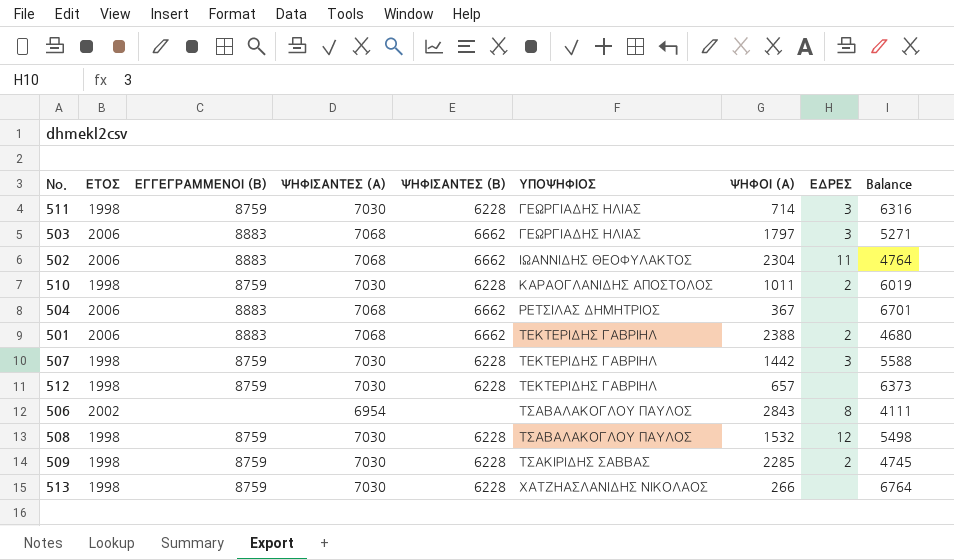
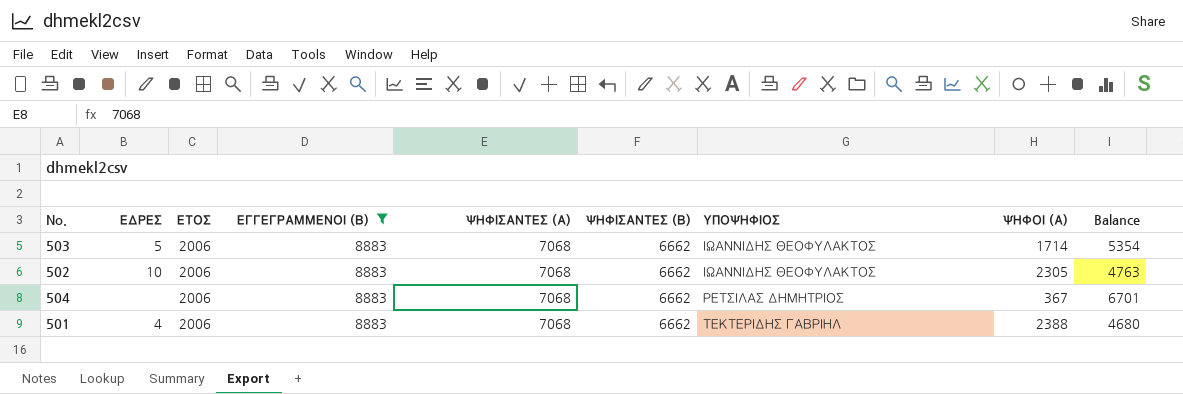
filter: none -> ΕΓΓΕΓΡΑΜΜΕΝΟΙ (Β) = 8883
column ΕΔΡΕΣ | position: 8 -> 2
503 | ΕΔΡΕΣ: 3 -> 5
503 | ΥΠΟΨΗΦΙΟΣ: ΓΕΩΡΓΙΑΔΗΣ ΗΛΙΑΣ -> ΙΩΑΝΝΙΔΗΣ ΘΕΟΦΥΛΑΚΤΟΣ
503 | ΨΗΦΟΙ (Α): 1797 -> 1714
503 | Balance: 5271 -> 5354
502 | ΕΔΡΕΣ: 11 -> 10
502 | ΨΗΦΟΙ (Α): 2304 -> 2305
502 | Balance: 4764 -> 4763
501 | ΕΔΡΕΣ: 2 -> 4

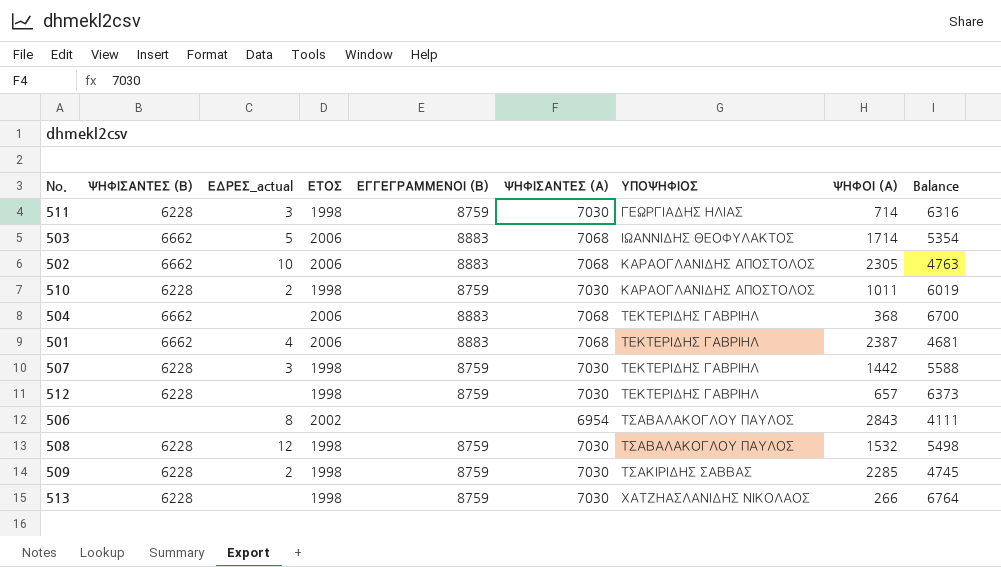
filter: ΕΓΓΕΓΡΑΜΜΕΝΟΙ (Β) = 8883 -> none
column ΨΗΦΙΣΑΝΤΕΣ (Β) | position: 6 -> 2
column name: ΕΔΡΕΣ -> ΕΔΡΕΣ_actual
502 | ΥΠΟΨΗΦΙΟΣ: ΙΩΑΝΝΙΔΗΣ ΘΕΟΦΥΛΑΚΤΟΣ -> ΚΑΡΑΟΓΛΑΝΙΔΗΣ ΑΠΟΣΤΟΛΟΣ
504 | ΥΠΟΨΗΦΙΟΣ: ΡΕΤΣΙΛΑΣ ΔΗΜΗΤΡΙΟΣ -> ΤΕΚΤΕΡΙΔΗΣ ΓΑΒΡΙΗΛ
504 | ΨΗΦΟΙ (Α): 367 -> 368
504 | Balance: 6701 -> 6700
501 | ΨΗΦΟΙ (Α): 2388 -> 2387
501 | Balance: 4680 -> 4681

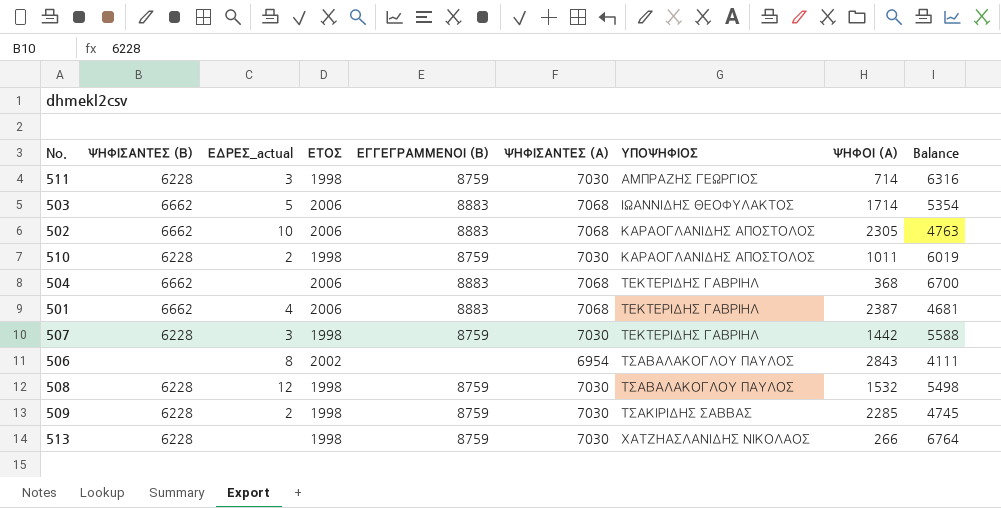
row 512: 6228 | none | 1998 | 8759 | 7030 | ΤΕΚΤΕΡΙΔΗΣ ΓΑΒΡΙΗΛ | 657 | 6373 -> none
511 | ΥΠΟΨΗΦΙΟΣ: ΓΕΩΡΓΙΑΔΗΣ ΗΛΙΑΣ -> ΑΜΠΡΑΖΗΣ ΓΕΩΡΓΙΟΣ

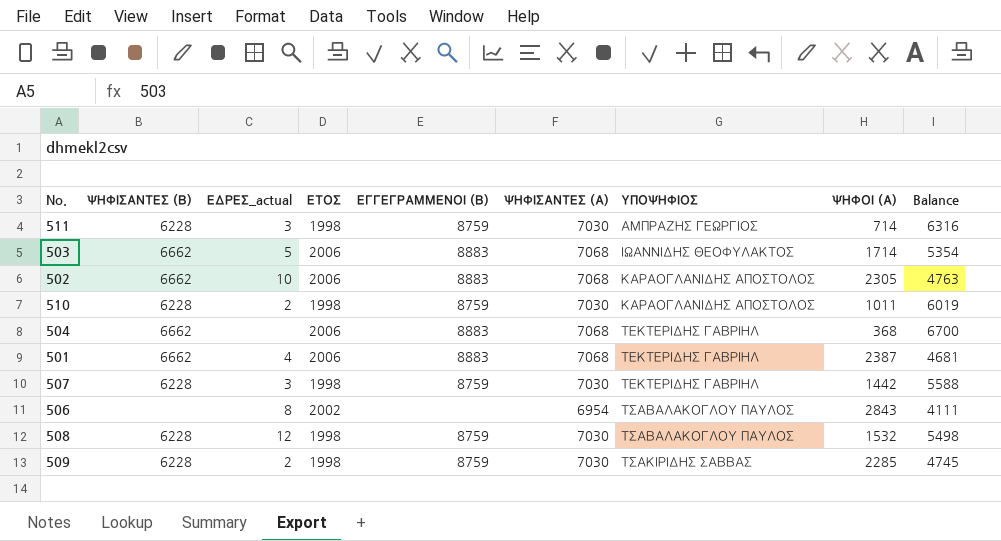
row 513: 6228 | none | 1998 | 8759 | 7030 | ΧΑΤΖΗΑΣΛΑΝΙΔΗΣ ΝΙΚΟΛΑΟΣ | 266 | 6764 -> none

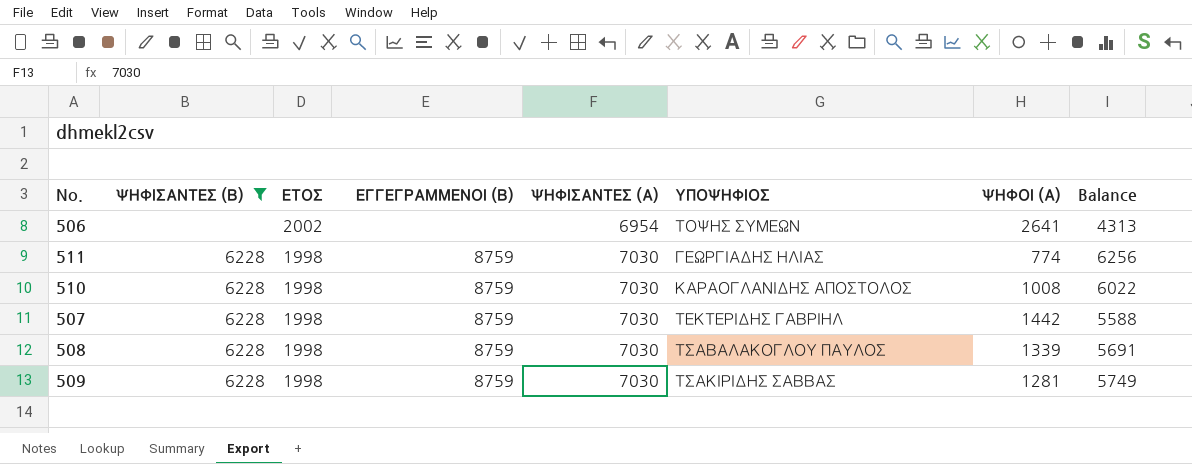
filter: none -> ΨΗΦΙΣΑΝΤΕΣ (Β) != 6662
row order: ΥΠΟΨΗΦΙΟΣ ascending -> ΕΤΟΣ descending
column ΕΔΡΕΣ_actual | position: 3 -> none
506 | ΥΠΟΨΗΦΙΟΣ: ΤΣΑΒΑΛΑΚΟΓΛΟΥ ΠΑΥΛΟΣ -> ΤΟΨΗΣ ΣΥΜΕΩΝ
506 | ΨΗΦΟΙ (Α): 2843 -> 2641
506 | Balance: 4111 -> 4313
511 | ΥΠΟΨΗΦΙΟΣ: ΑΜΠΡΑΖΗΣ ΓΕΩΡΓΙΟΣ -> ΓΕΩΡΓΙΑΔΗΣ ΗΛΙΑΣ
511 | ΨΗΦΟΙ (Α): 714 -> 774
511 | Balance: 6316 -> 6256
510 | ΨΗΦΟΙ (Α): 1011 -> 1008
510 | Balance: 6019 -> 6022
508 | ΨΗΦΟΙ (Α): 1532 -> 1339
508 | Balance: 5498 -> 5691
509 | ΨΗΦΟΙ (Α): 2285 -> 1281
509 | Balance: 4745 -> 5749

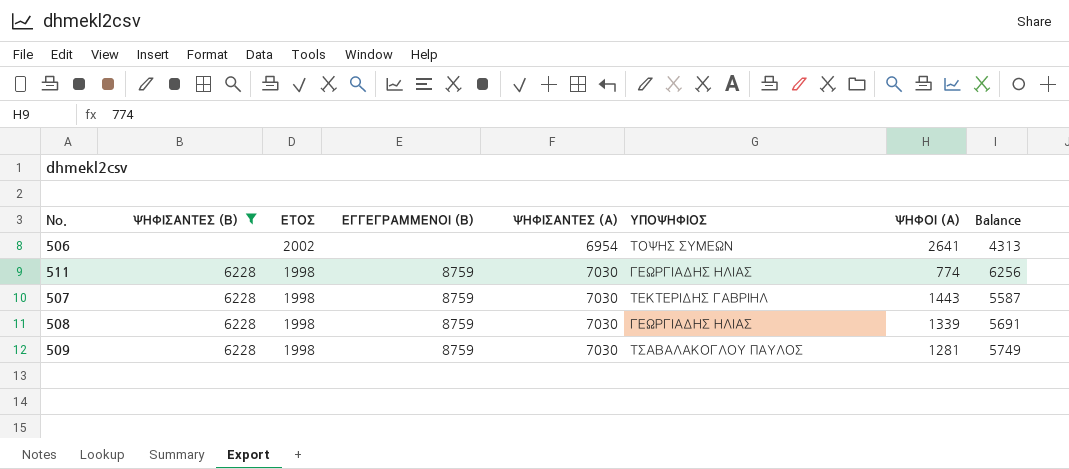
row 510: 6228 | 1998 | 8759 | 7030 | ΚΑΡΑΟΓΛΑΝΙΔΗΣ ΑΠΟΣΤΟΛΟΣ | 1008 | 6022 -> none
507 | ΨΗΦΟΙ (Α): 1442 -> 1443
507 | Balance: 5588 -> 5587
508 | ΥΠΟΨΗΦΙΟΣ: ΤΣΑΒΑΛΑΚΟΓΛΟΥ ΠΑΥΛΟΣ -> ΓΕΩΡΓΙΑΔΗΣ ΗΛΙΑΣ
509 | ΥΠΟΨΗΦΙΟΣ: ΤΣΑΚΙΡΙΔΗΣ ΣΑΒΒΑΣ -> ΤΣΑΒΑΛΑΚΟΓΛΟΥ ΠΑΥΛΟΣ

